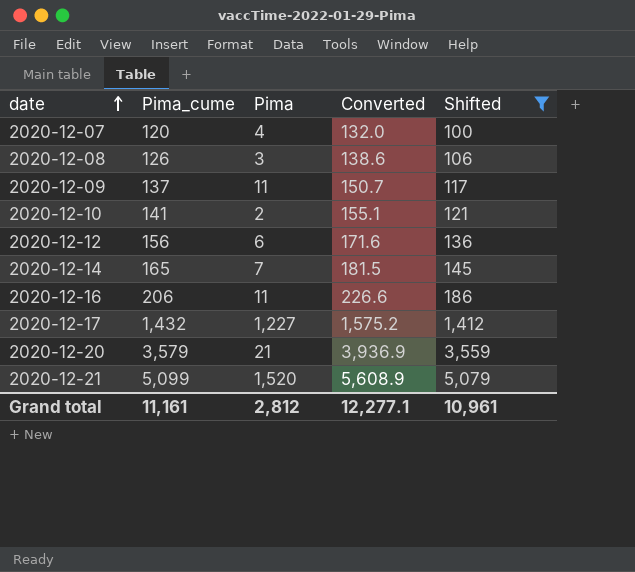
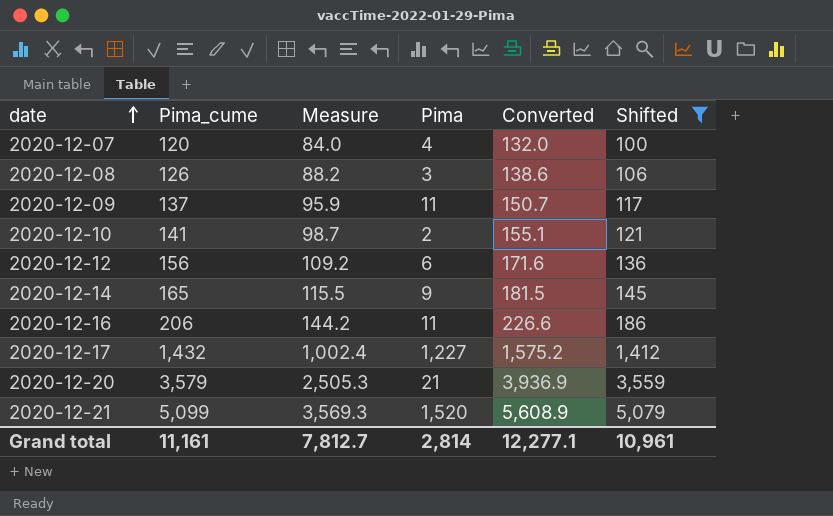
column Measure | formula: none -> [Pima_cume] * 0.7
2020-12-14 | Pima: 7 -> 9
Grand total | Pima: 2,812 -> 2,814

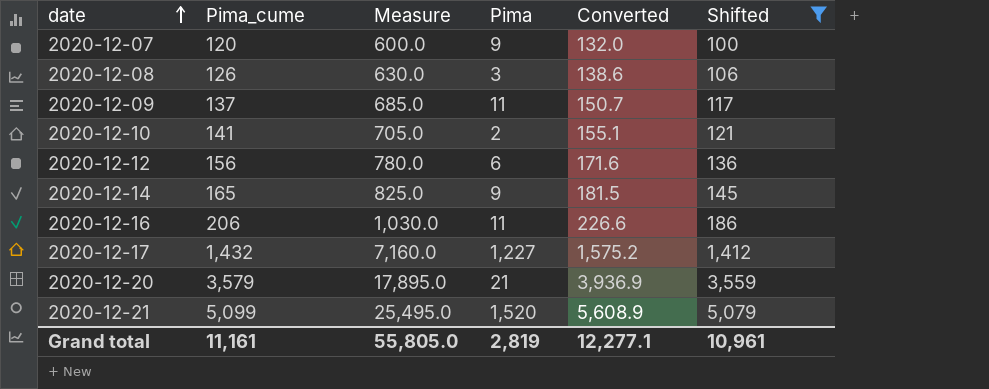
column Measure | formula: [Pima_cume] * 0.7 -> [Pima_cume] * 5
2020-12-07 | Pima: 4 -> 9
Grand total | Measure: 7,812.7 -> 55,805.0
Grand total | Pima: 2,814 -> 2,819

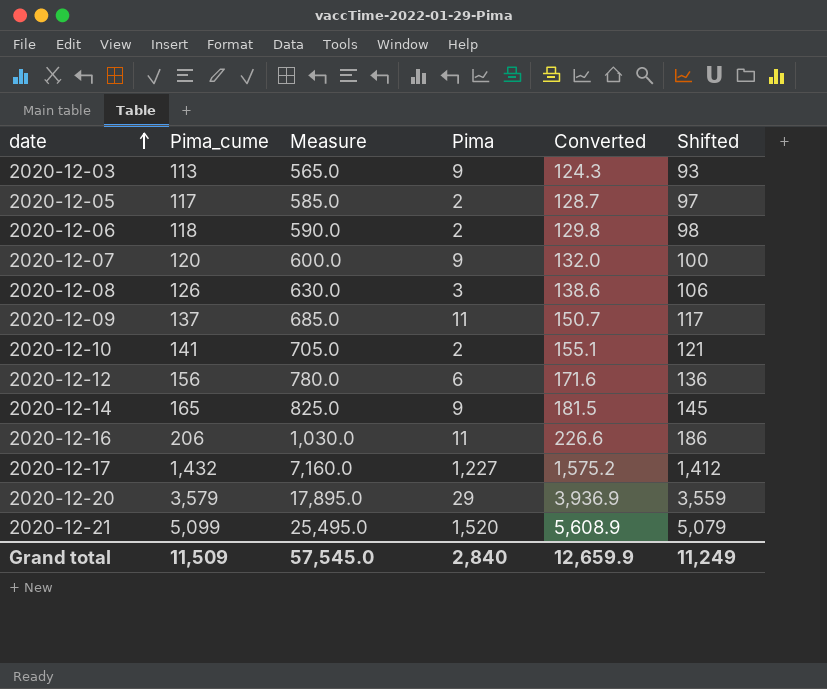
filter: Shifted >= 100 -> none
2020-12-20 | Pima: 21 -> 29
Grand total | Pima_cume: 11,161 -> 11,509
Grand total | Measure: 55,805.0 -> 57,545.0
Grand total | Pima: 2,819 -> 2,840
Grand total | Converted: 12,277.1 -> 12,659.9
Grand total | Shifted: 10,961 -> 11,249

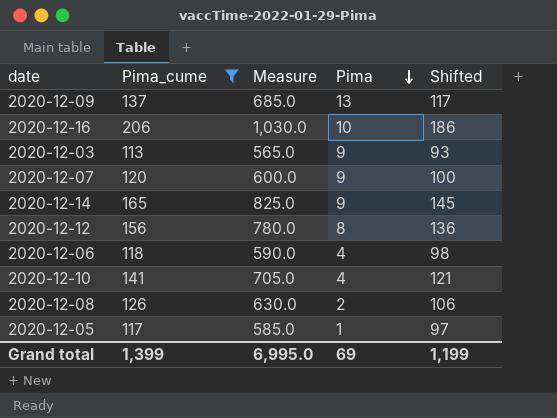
filter: none -> Pima_cume <= 206
row order: date ascending -> Pima descending
column Converted | formula: [Pima_cume] * 1.1 -> none
2020-12-09 | Pima: 11 -> 13
2020-12-16 | Pima: 11 -> 10
2020-12-12 | Pima: 6 -> 8
2020-12-06 | Pima: 2 -> 4
2020-12-10 | Pima: 2 -> 4
2020-12-08 | Pima: 3 -> 2
2020-12-05 | Pima: 2 -> 1
Grand total | Pima_cume: 11,509 -> 1,399
Grand total | Measure: 57,545.0 -> 6,995.0
Grand total | Pima: 2,840 -> 69
Grand total | Shifted: 11,249 -> 1,199

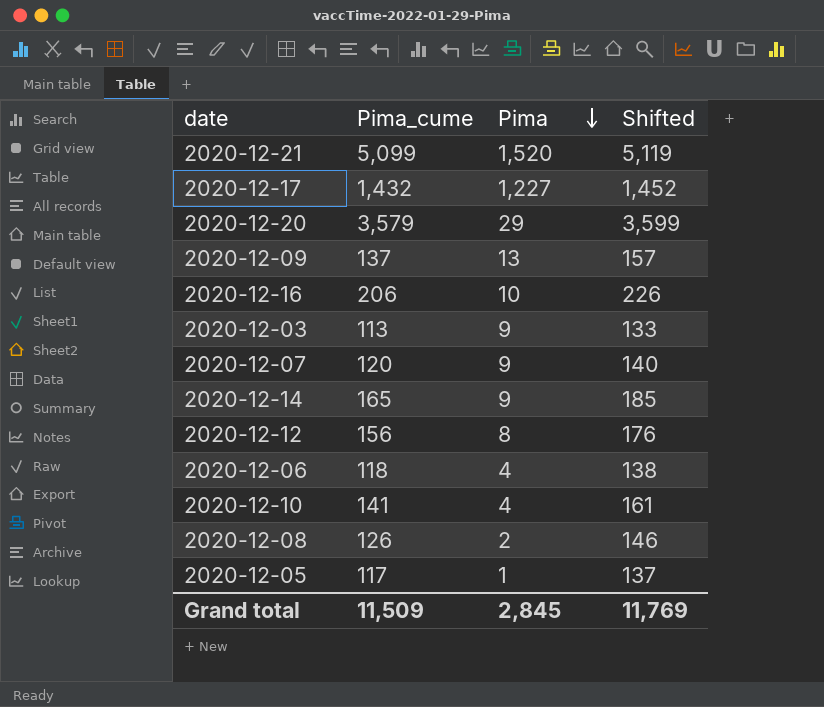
filter: Pima_cume <= 206 -> none
column Measure | formula: [Pima_cume] * 5 -> none
column Shifted | formula: [Pima_cume] - 20 -> [Pima_cume] + 20
Grand total | Pima_cume: 1,399 -> 11,509
Grand total | Pima: 69 -> 2,845
Grand total | Shifted: 1,199 -> 11,769

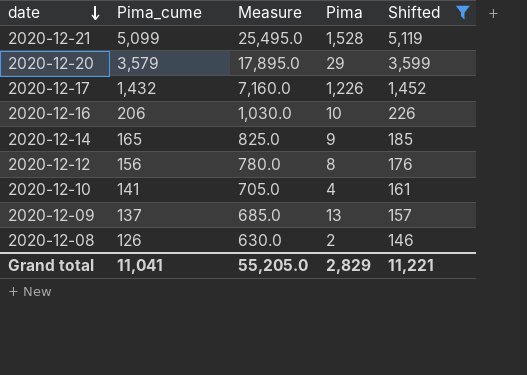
filter: none -> Shifted >= 146
row order: Pima descending -> date descending
column Measure | formula: none -> [Pima_cume] * 5
2020-12-21 | Pima: 1,520 -> 1,528
2020-12-17 | Pima: 1,227 -> 1,226
Grand total | Pima_cume: 11,509 -> 11,041
Grand total | Pima: 2,845 -> 2,829
Grand total | Shifted: 11,769 -> 11,221

